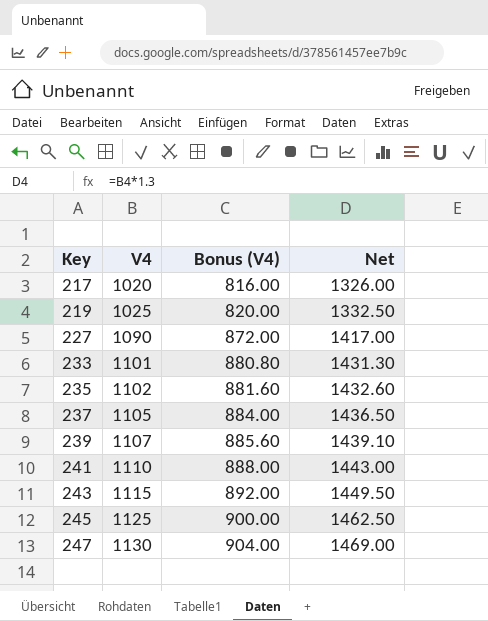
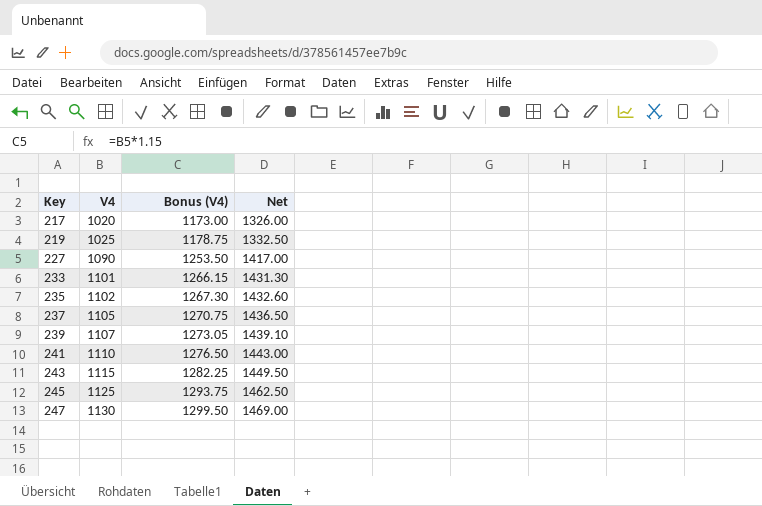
column Bonus (V4) | formula: [V4] * 0.8 -> [V4] * 1.15

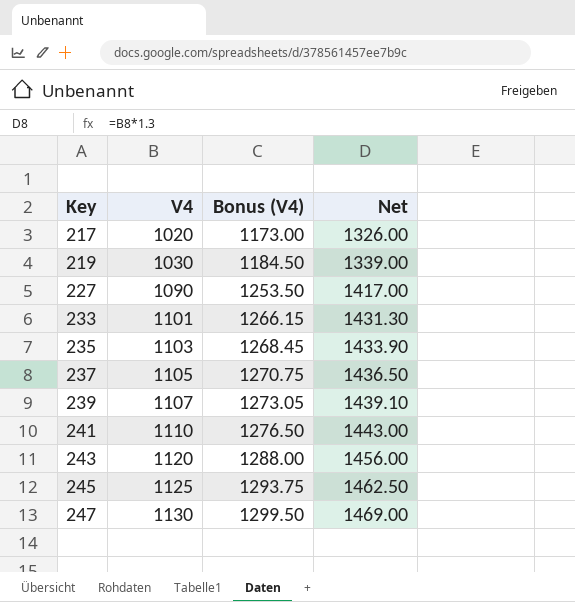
219 | V4: 1025 -> 1030
219 | Bonus (V4): 1178.75 -> 1184.50
219 | Net: 1332.50 -> 1339.00
235 | V4: 1102 -> 1103
235 | Bonus (V4): 1267.30 -> 1268.45
235 | Net: 1432.60 -> 1433.90
243 | V4: 1115 -> 1120
243 | Bonus (V4): 1282.25 -> 1288.00
243 | Net: 1449.50 -> 1456.00

